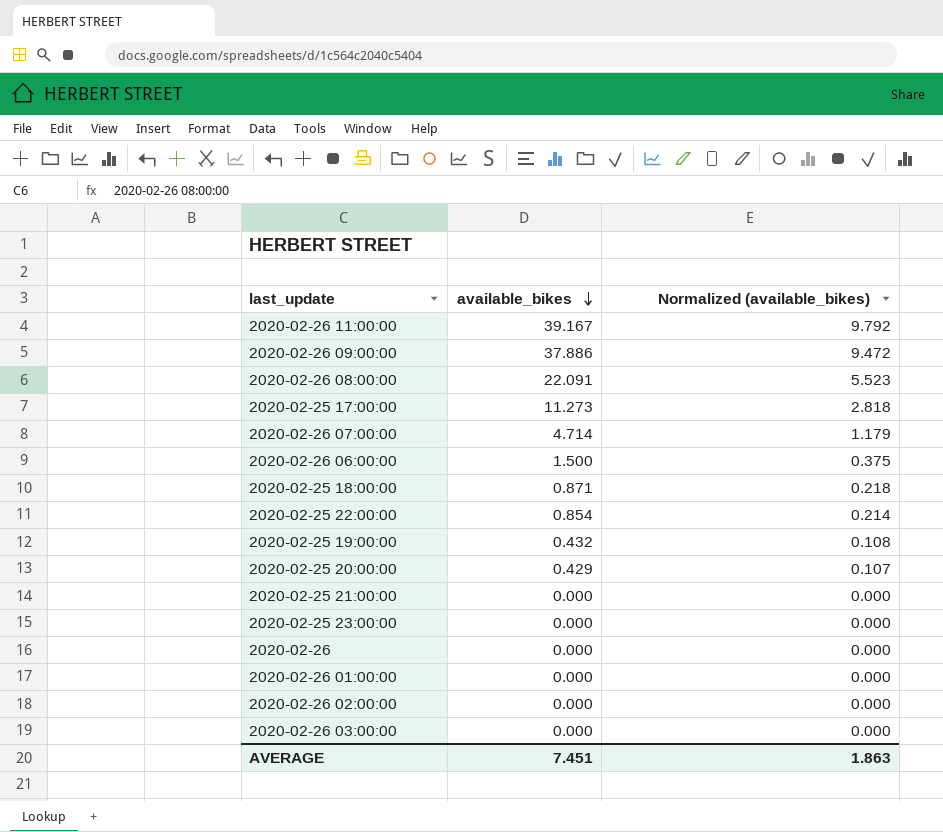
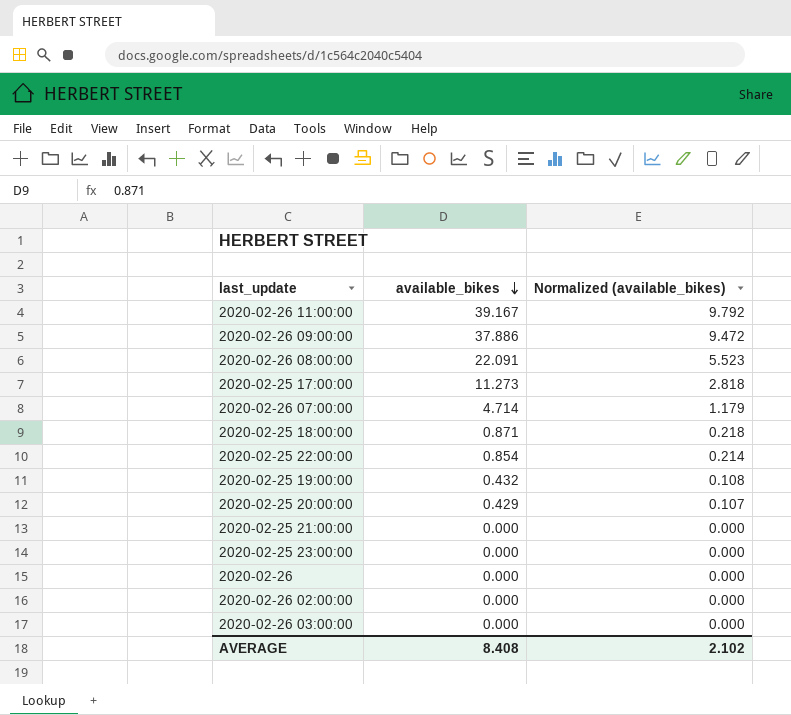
row 2020-02-26 06:00:00: 1.500 | 0.375 -> none
row 2020-02-26 01:00:00: 0.000 | 0.000 -> none
AVERAGE | available_bikes: 7.451 -> 8.408
AVERAGE | Normalized (available_bikes): 1.863 -> 2.102

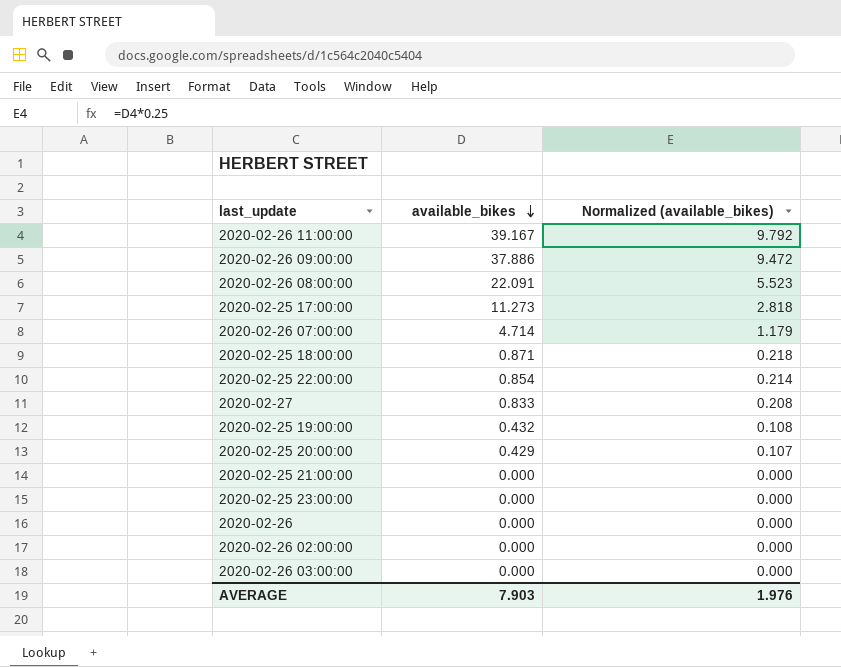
row 2020-02-27: none -> 0.833 | 0.208
AVERAGE | available_bikes: 8.408 -> 7.903
AVERAGE | Normalized (available_bikes): 2.102 -> 1.976

